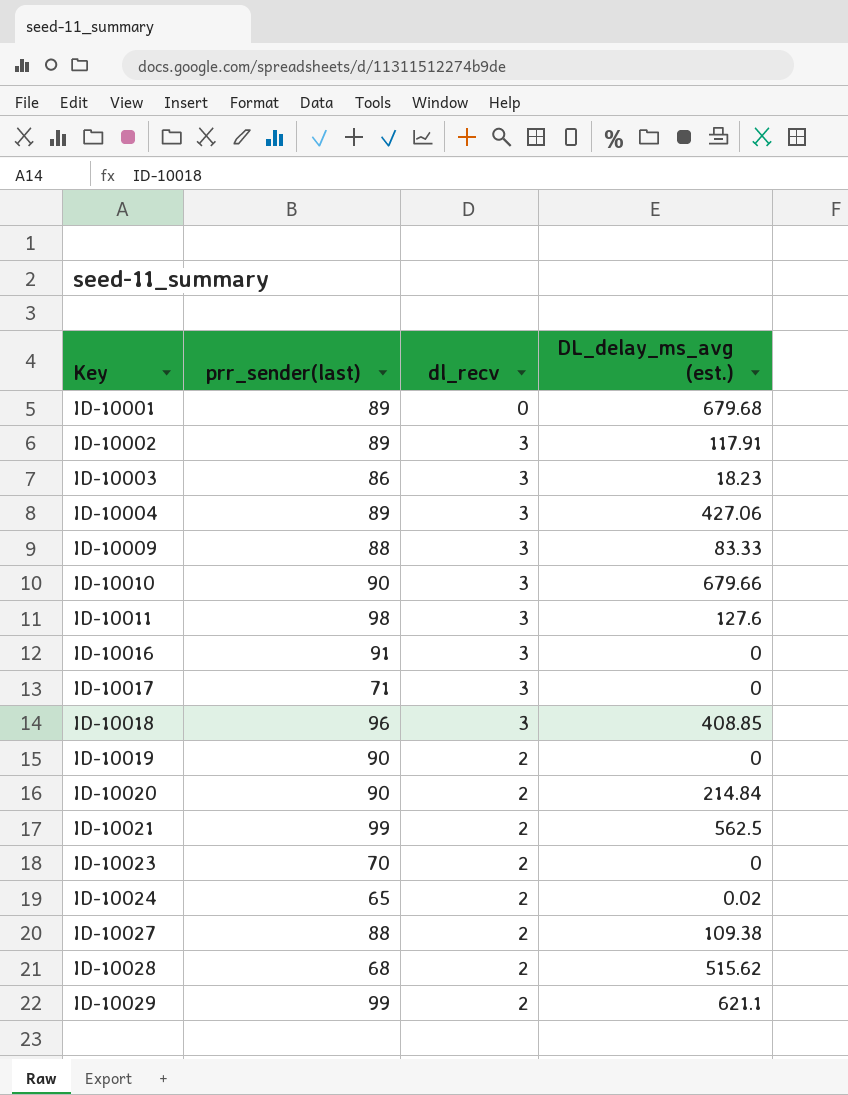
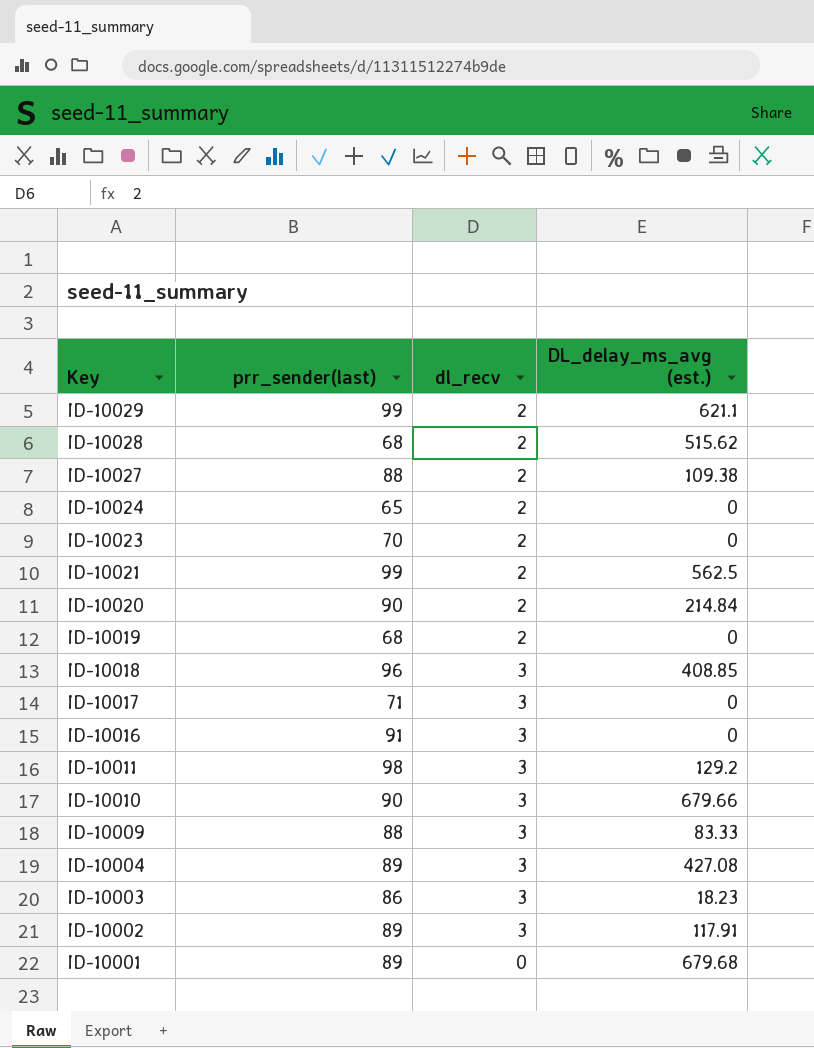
row order: Key ascending -> Key descending
ID-10024 | DL_delay_ms_avg (est.): 0.02 -> 0
ID-10019 | prr_sender(last): 90 -> 68
ID-10011 | DL_delay_ms_avg (est.): 127.6 -> 129.2
ID-10004 | DL_delay_ms_avg (est.): 427.06 -> 427.08

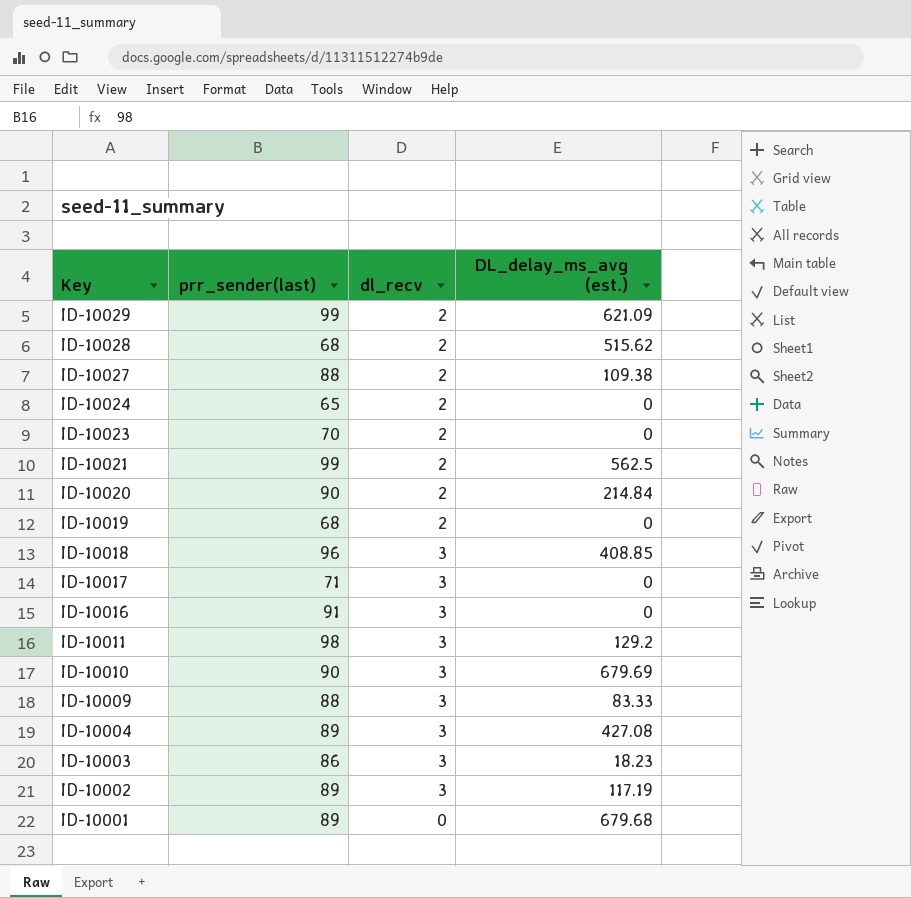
ID-10029 | DL_delay_ms_avg (est.): 621.1 -> 621.09
ID-10010 | DL_delay_ms_avg (est.): 679.66 -> 679.69
ID-10002 | DL_delay_ms_avg (est.): 117.91 -> 117.19

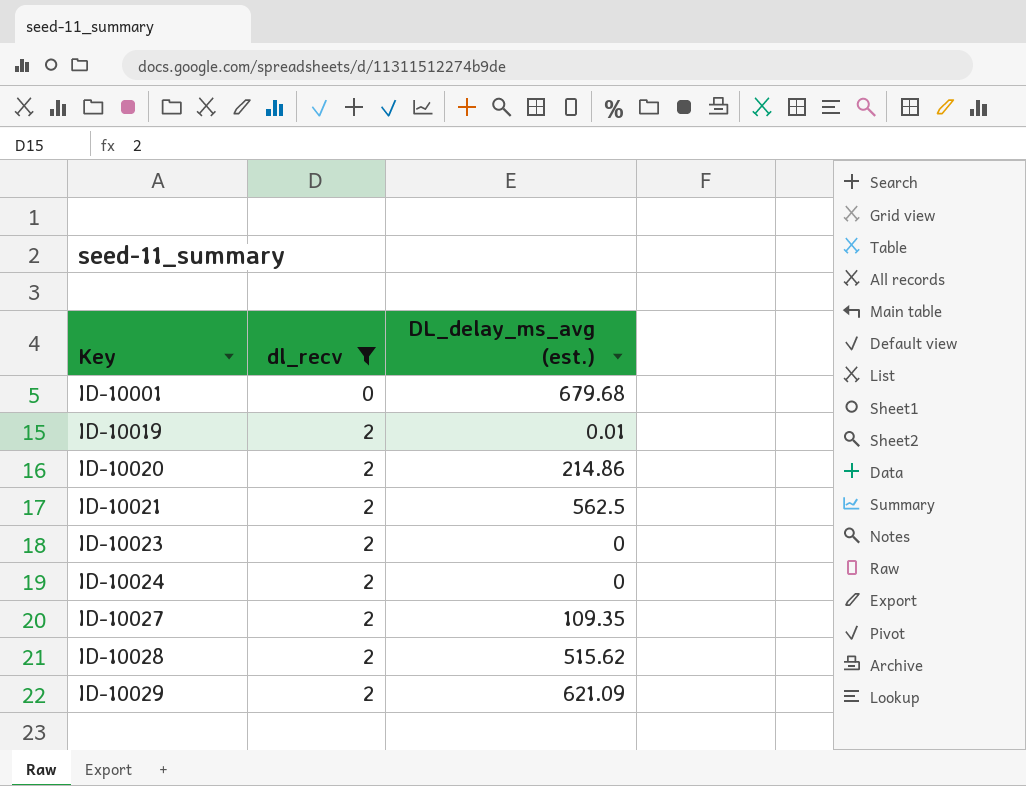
filter: none -> dl_recv != 3
row order: Key descending -> Key ascending
column prr_sender(last) | position: 2 -> none
ID-10019 | DL_delay_ms_avg (est.): 0 -> 0.01
ID-10020 | DL_delay_ms_avg (est.): 214.84 -> 214.86
ID-10027 | DL_delay_ms_avg (est.): 109.38 -> 109.35

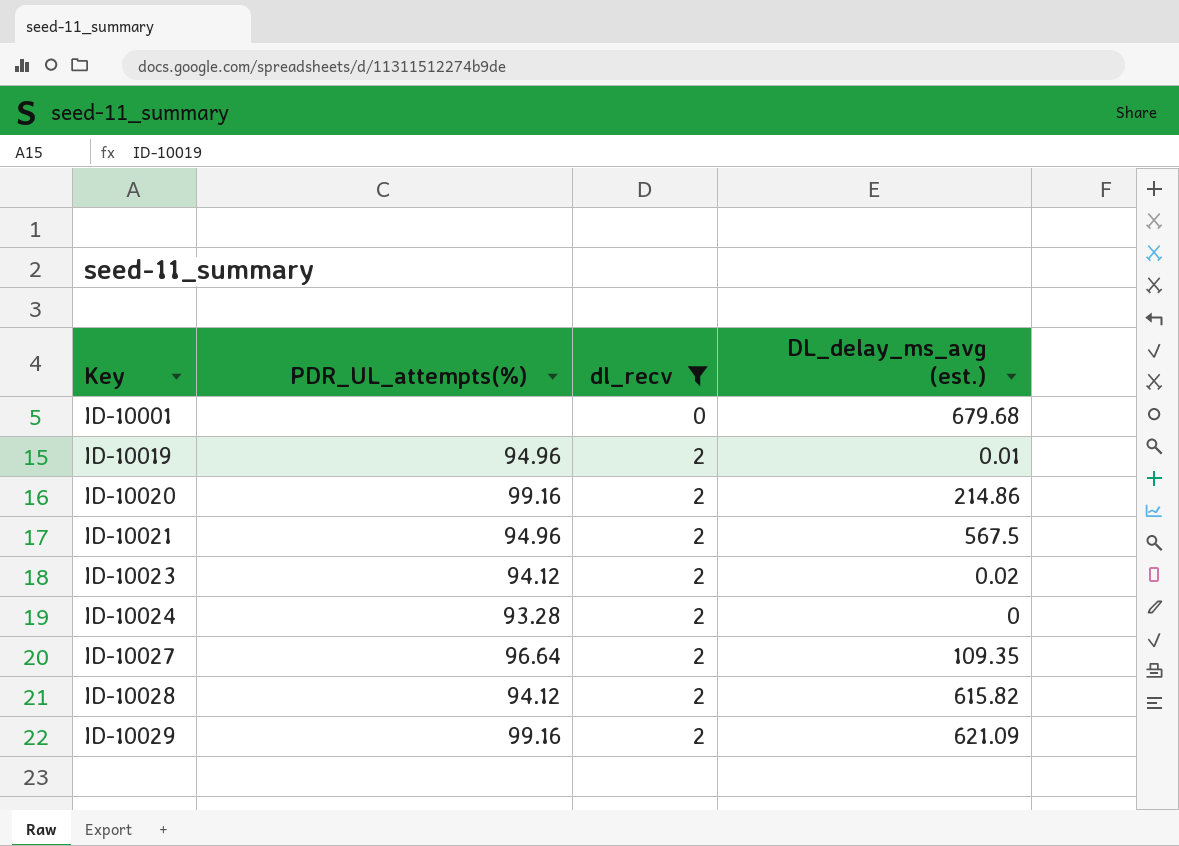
column PDR_UL_attempts(%) | position: none -> 2
ID-10021 | DL_delay_ms_avg (est.): 562.5 -> 567.5
ID-10023 | DL_delay_ms_avg (est.): 0 -> 0.02
ID-10028 | DL_delay_ms_avg (est.): 515.62 -> 615.82

